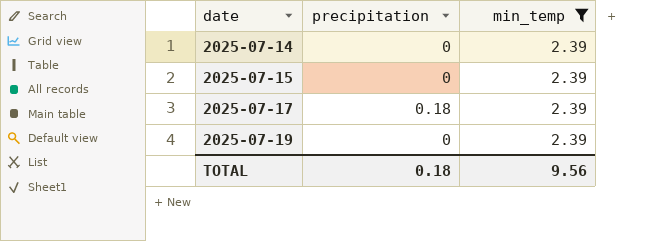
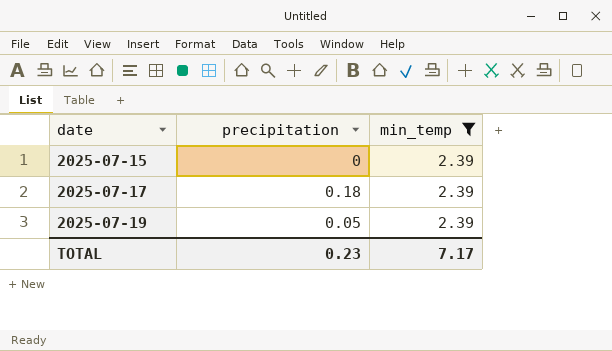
row 2025-07-14: 0 | 2.39 -> none
2025-07-19 | precipitation: 0 -> 0.05
TOTAL | precipitation: 0.18 -> 0.23
TOTAL | min_temp: 9.56 -> 7.17

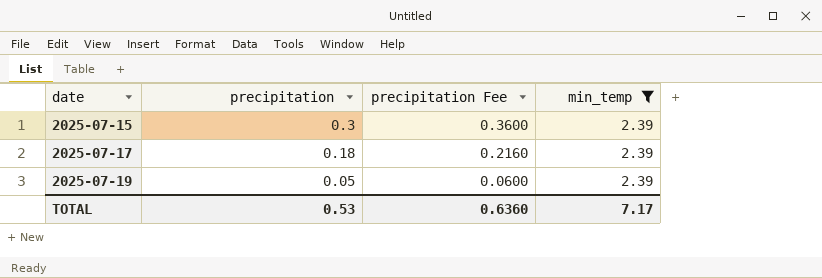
column precipitation Fee | formula: none -> [precipitation] * 1.2
2025-07-15 | precipitation: 0 -> 0.3
TOTAL | precipitation: 0.23 -> 0.53

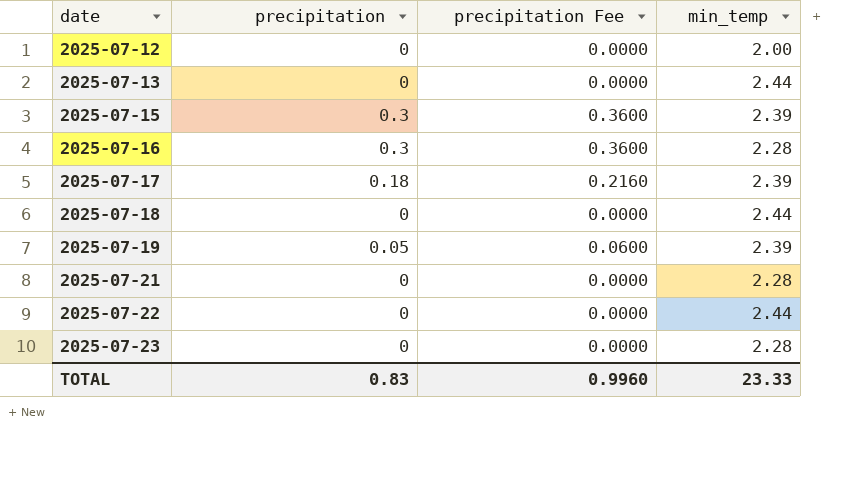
filter: min_temp = 2.39 -> none
TOTAL | precipitation: 0.53 -> 0.83
TOTAL | precipitation Fee: 0.6360 -> 0.9960
TOTAL | min_temp: 7.17 -> 23.33

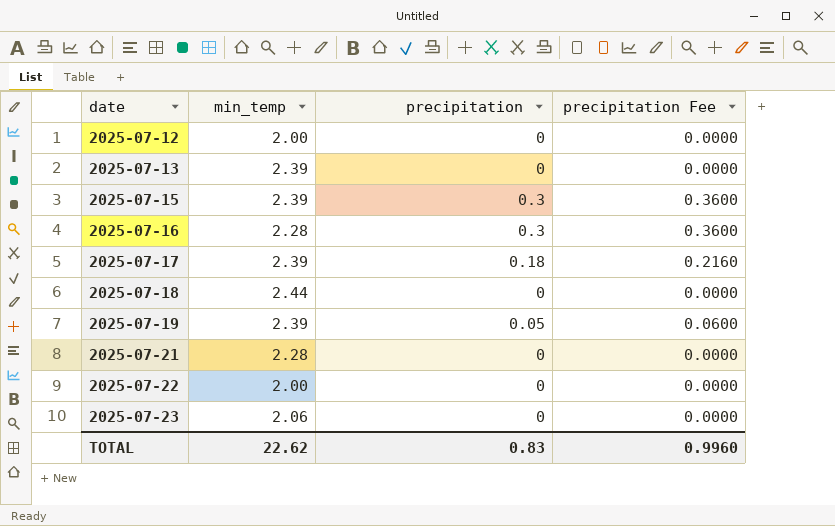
column min_temp | position: 4 -> 2
2025-07-13 | min_temp: 2.44 -> 2.39
2025-07-22 | min_temp: 2.44 -> 2.00
2025-07-23 | min_temp: 2.28 -> 2.06
TOTAL | min_temp: 23.33 -> 22.62

